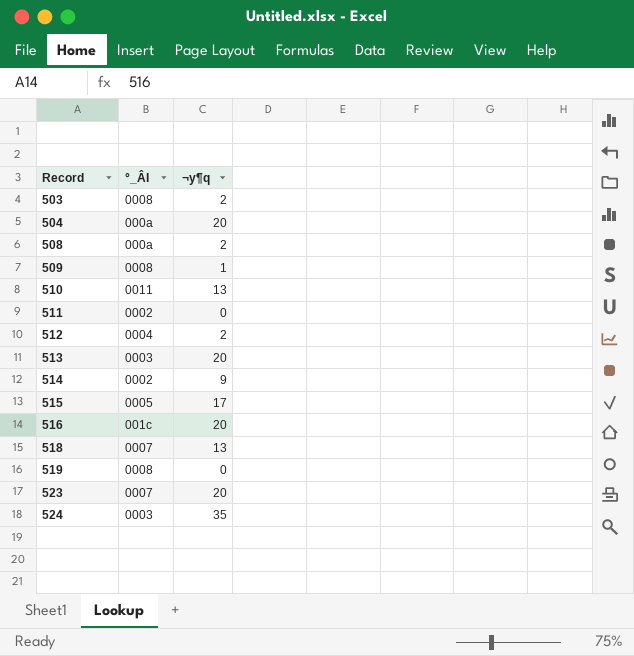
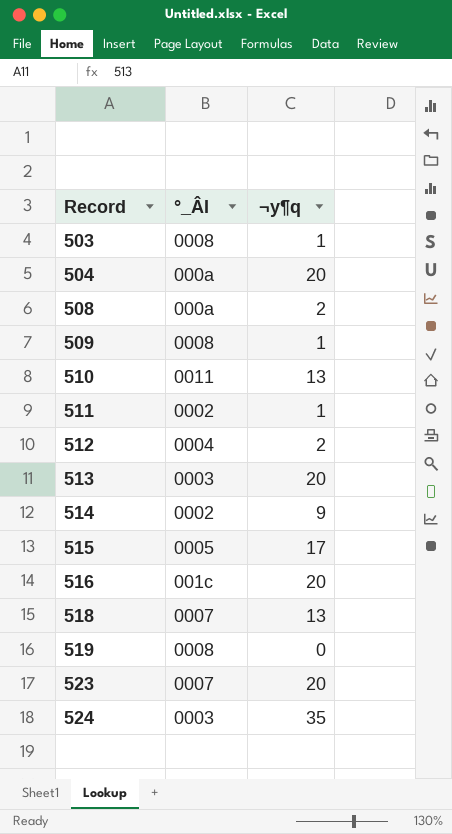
503 | ¬y¶q: 2 -> 1
511 | ¬y¶q: 0 -> 1

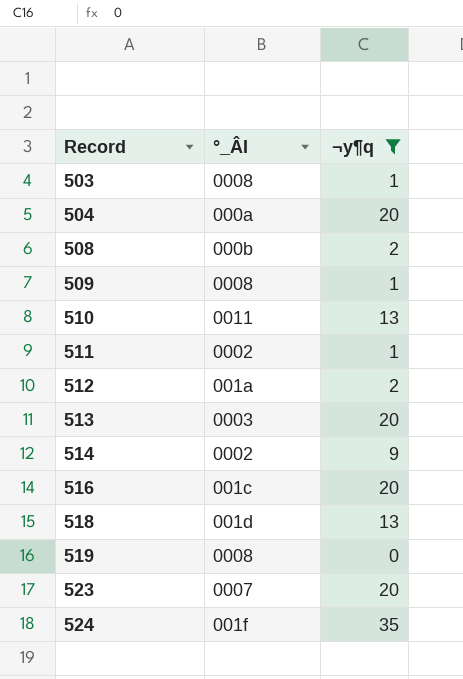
filter: none -> ¬y¶q != 17
508 | °_ÂI: 000a -> 000b
512 | °_ÂI: 0004 -> 001a
518 | °_ÂI: 0007 -> 001d
524 | °_ÂI: 0003 -> 001f

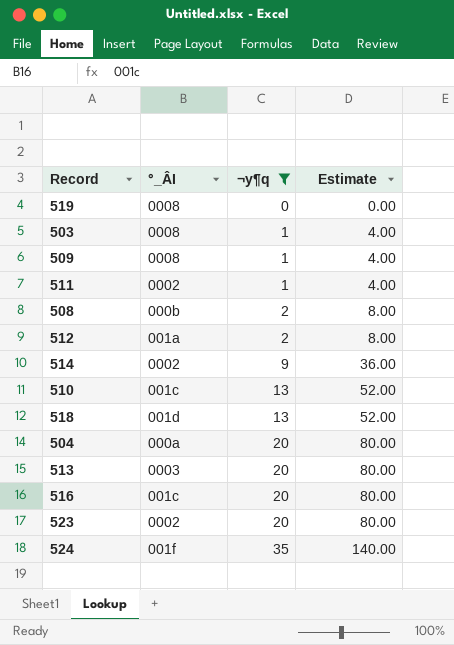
row order: Record ascending -> ¬y¶q ascending
column Estimate | formula: none -> [¬y¶q] * 4
510 | °_ÂI: 0011 -> 001c
523 | °_ÂI: 0007 -> 0002

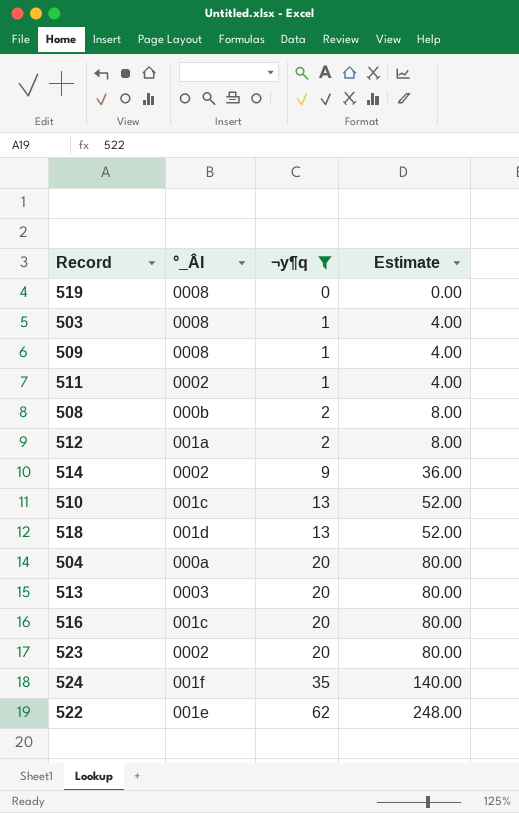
row 522: none -> 001e | 62 | 248.00

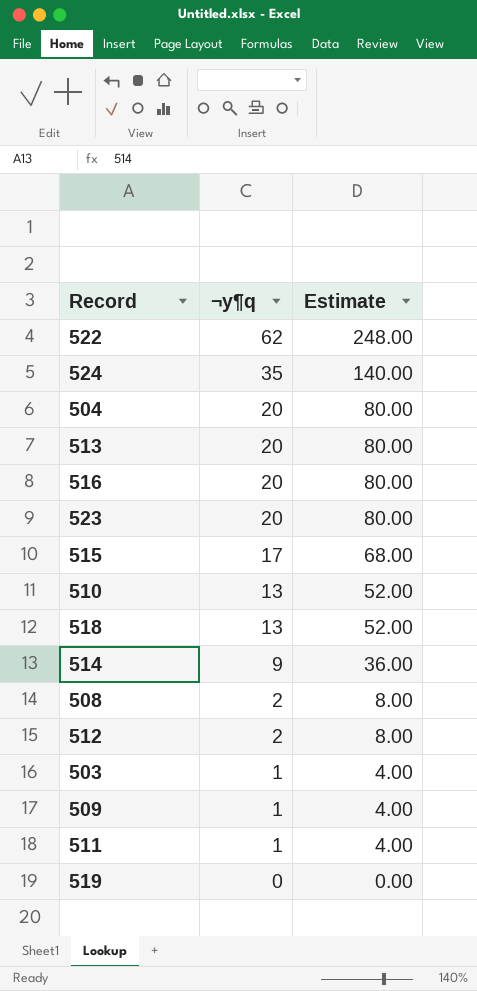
filter: ¬y¶q != 17 -> none
row order: ¬y¶q ascending -> ¬y¶q descending
column °_ÂI | position: 2 -> none

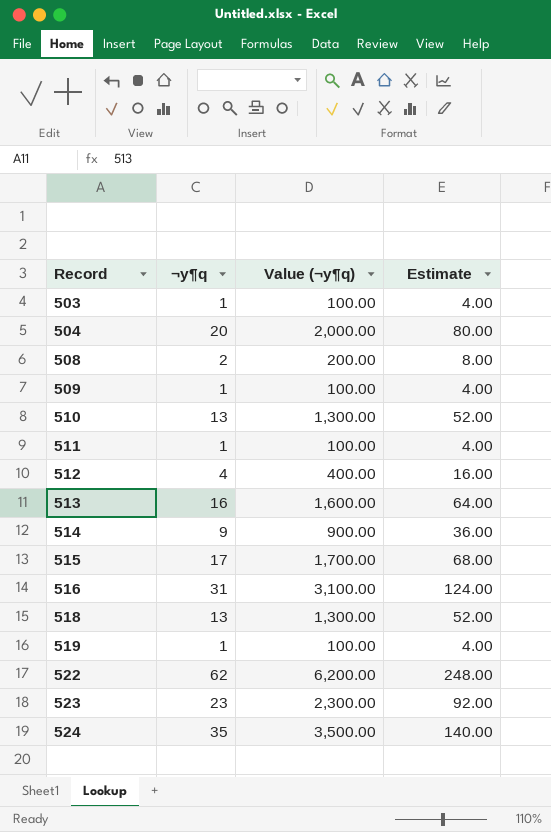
row order: ¬y¶q descending -> Record ascending
column Value (¬y¶q) | formula: none -> [¬y¶q] * 100
512 | ¬y¶q: 2 -> 4
512 | Estimate: 8.00 -> 16.00
513 | ¬y¶q: 20 -> 16
513 | Estimate: 80.00 -> 64.00
516 | ¬y¶q: 20 -> 31
516 | Estimate: 80.00 -> 124.00
519 | ¬y¶q: 0 -> 1
519 | Estimate: 0.00 -> 4.00
523 | ¬y¶q: 20 -> 23
523 | Estimate: 80.00 -> 92.00

